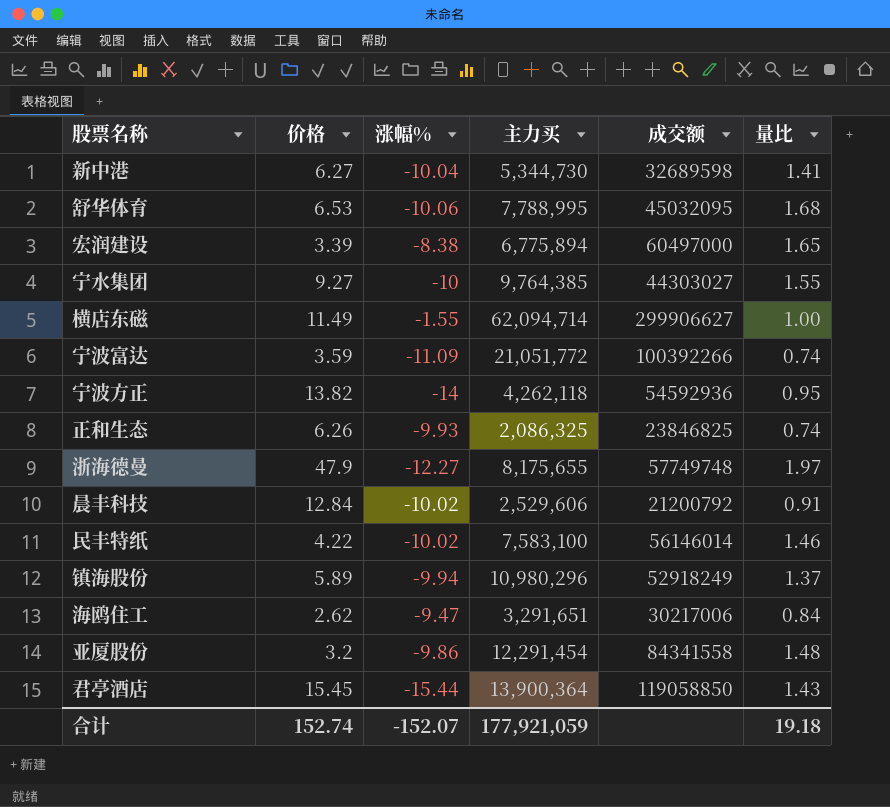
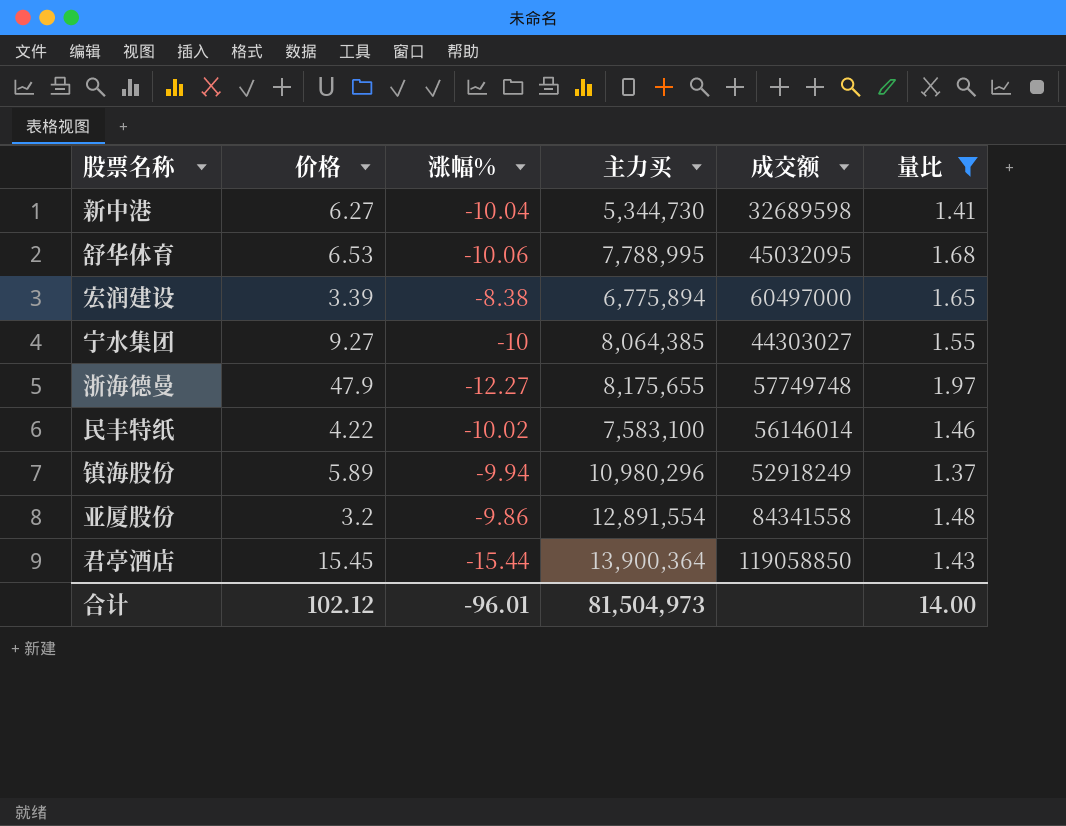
filter: none -> 量比 >= 1.37
宁水集团 | 主力买: 9,764,385 -> 8,064,385
亚厦股份 | 主力买: 12,291,454 -> 12,891,554
合计 | 价格: 152.74 -> 102.12
合计 | 涨幅%: -152.07 -> -96.01
合计 | 主力买: 177,921,059 -> 81,504,973
合计 | 量比: 19.18 -> 14.00

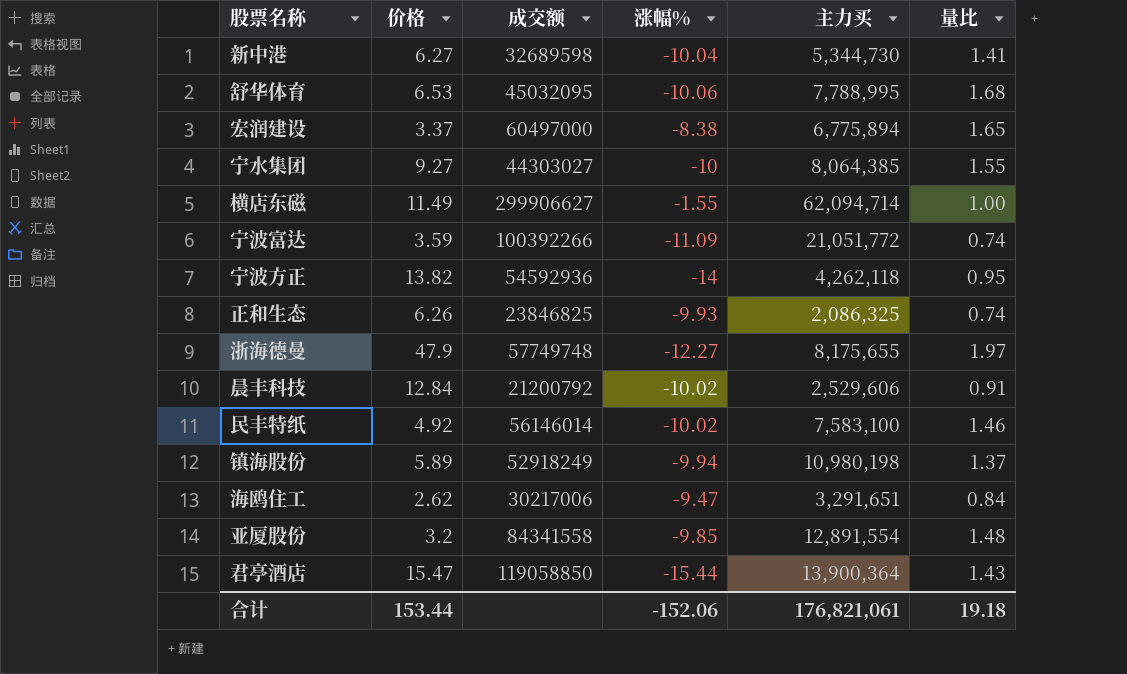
filter: 量比 >= 1.37 -> none
column 成交额 | position: 5 -> 3
宏润建设 | 价格: 3.39 -> 3.37
民丰特纸 | 价格: 4.22 -> 4.92
镇海股份 | 主力买: 10,980,296 -> 10,980,198
亚厦股份 | 涨幅%: -9.86 -> -9.85
君亭酒店 | 价格: 15.45 -> 15.47
合计 | 价格: 102.12 -> 153.44
合计 | 涨幅%: -96.01 -> -152.06
合计 | 主力买: 81,504,973 -> 176,821,061
合计 | 量比: 14.00 -> 19.18

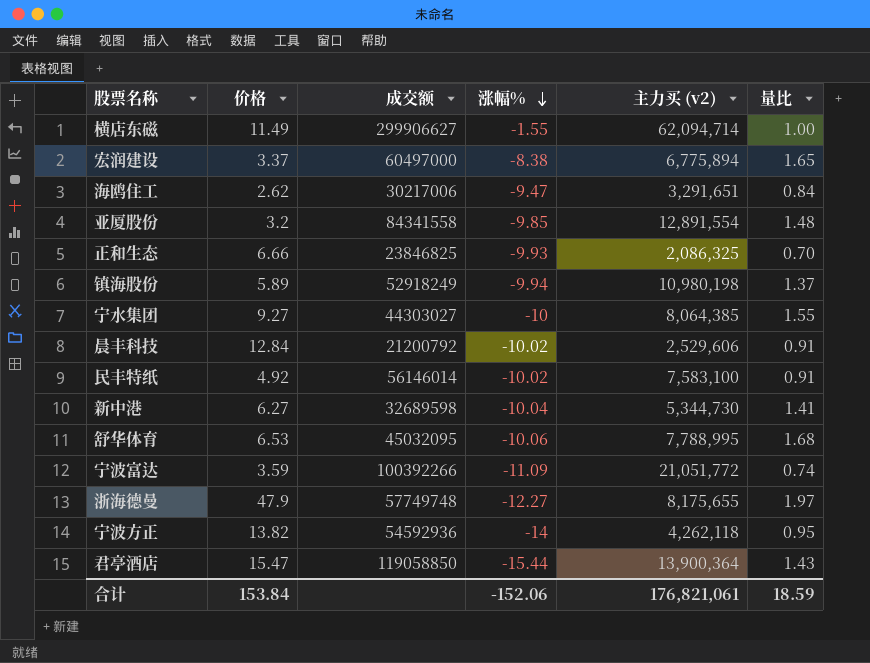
row order: none -> 涨幅% descending
column name: 主力买 -> 主力买 (v2)
正和生态 | 价格: 6.26 -> 6.66
正和生态 | 量比: 0.74 -> 0.70
民丰特纸 | 量比: 1.46 -> 0.91
合计 | 价格: 153.44 -> 153.84
合计 | 量比: 19.18 -> 18.59

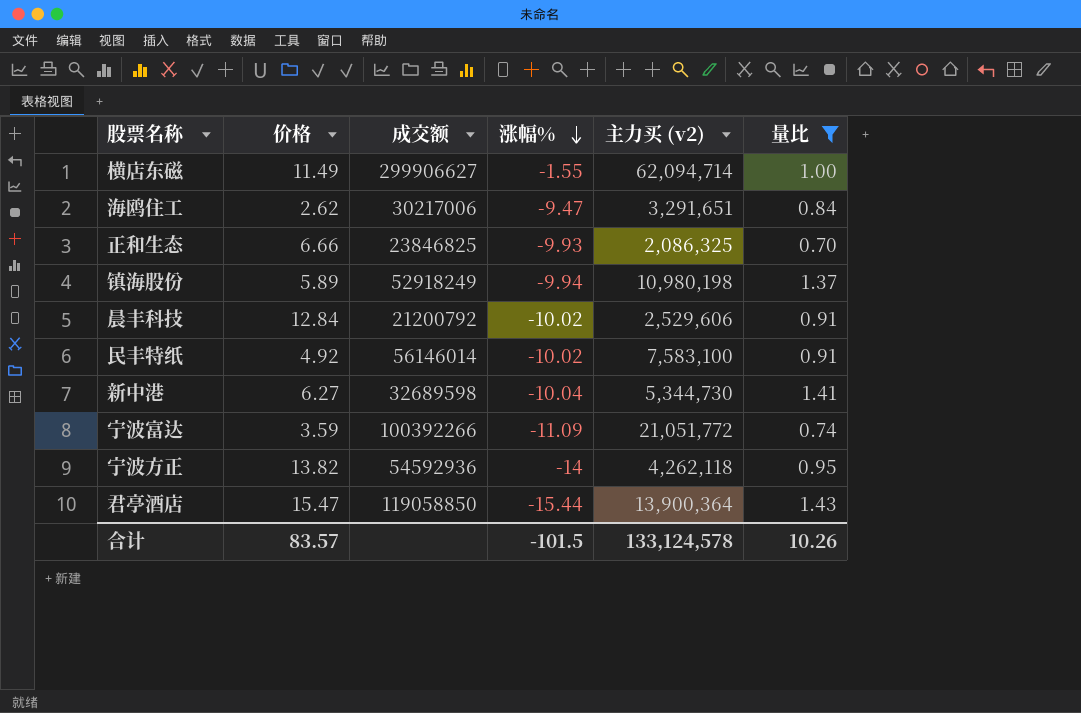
filter: none -> 量比 <= 1.43
合计 | 价格: 153.84 -> 83.57
合计 | 涨幅%: -152.06 -> -101.5
合计 | 主力买 (v2): 176,821,061 -> 133,124,578
合计 | 量比: 18.59 -> 10.26

